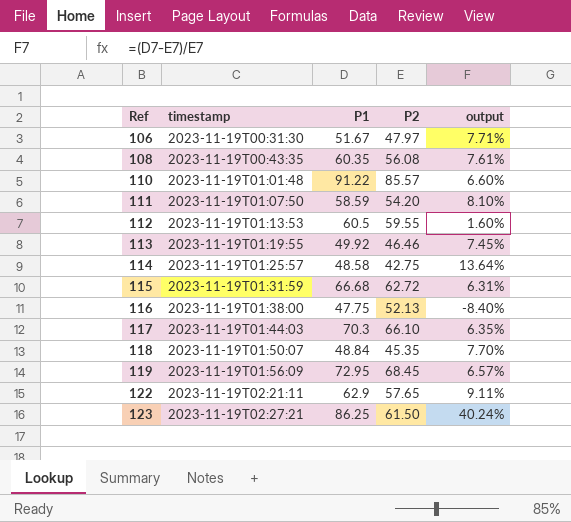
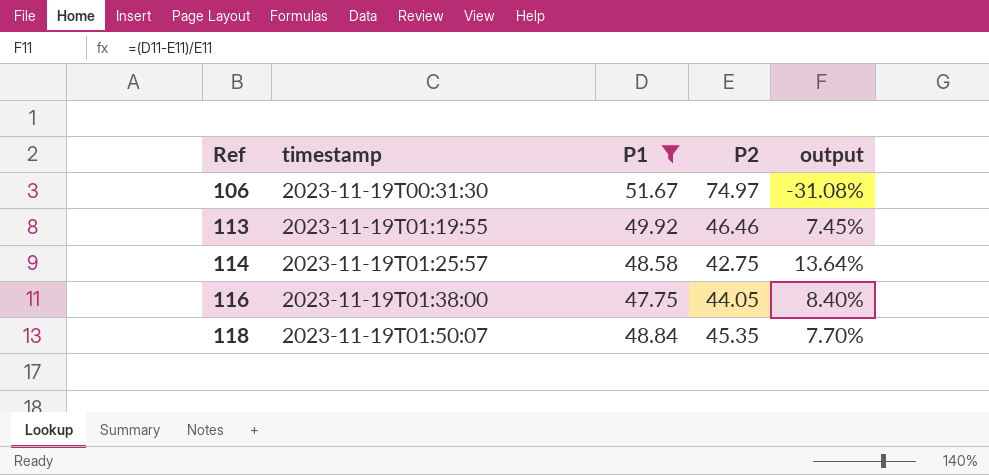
filter: none -> P1 <= 51.67
106 | P2: 47.97 -> 74.97
106 | output: 7.71% -> -31.08%
116 | P2: 52.13 -> 44.05
116 | output: -8.40% -> 8.40%

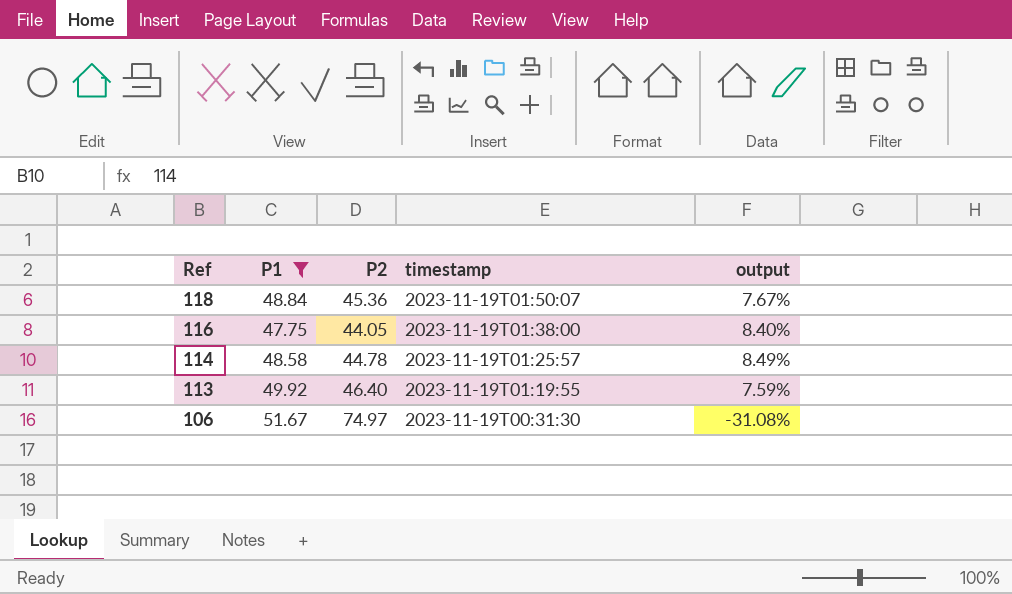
row order: Ref ascending -> Ref descending
column timestamp | position: 2 -> 4
118 | P2: 45.35 -> 45.36
118 | output: 7.70% -> 7.67%
114 | P2: 42.75 -> 44.78
114 | output: 13.64% -> 8.49%
113 | P2: 46.46 -> 46.40
113 | output: 7.45% -> 7.59%

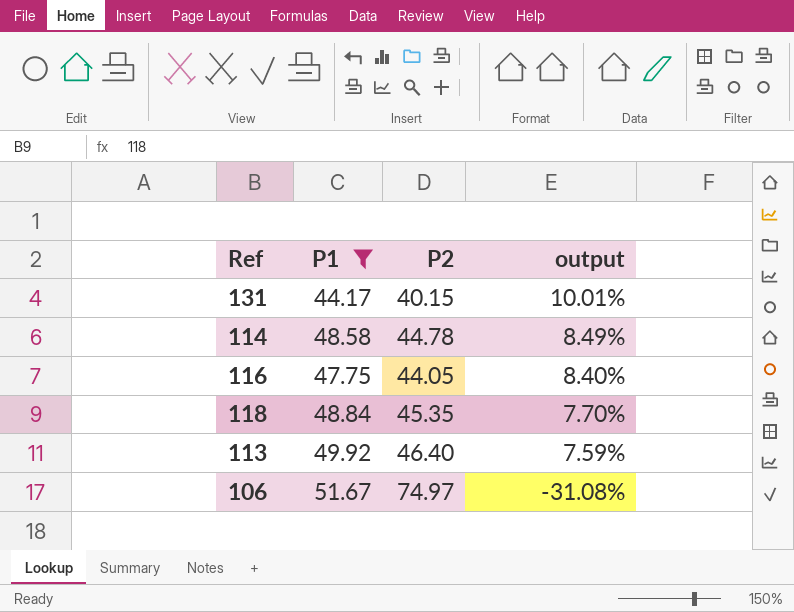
row order: Ref descending -> output descending
column timestamp | position: 4 -> none
row 131: none -> 44.17 | 40.15 | 10.01%
118 | P2: 45.36 -> 45.35
118 | output: 7.67% -> 7.70%

